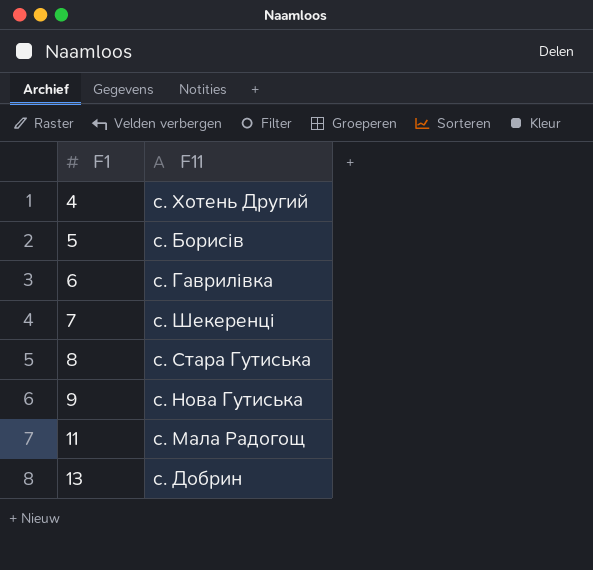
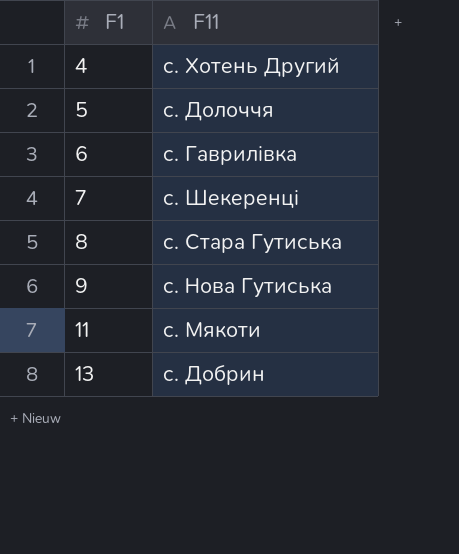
5 | F11: с. Борисів -> с. Долоччя
11 | F11: с. Мала Радогощ -> с. Мякоти

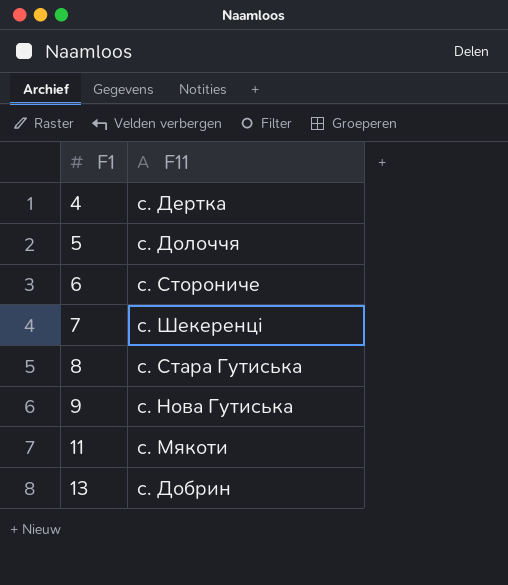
4 | F11: с. Хотень Другий -> с. Дертка
6 | F11: с. Гаврилівка -> с. Сторониче

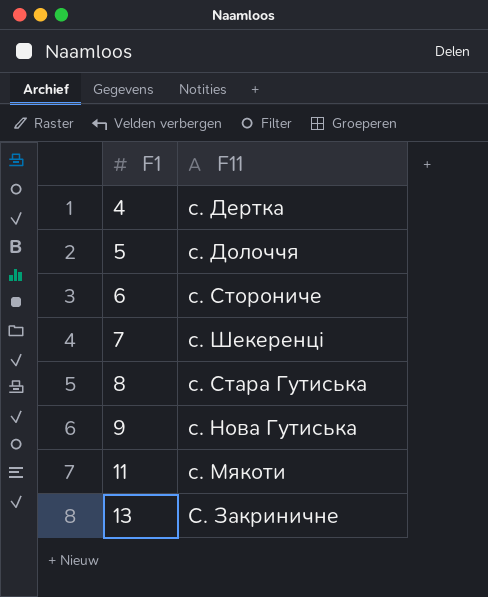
13 | F11: с. Добрин -> С. Закриничне

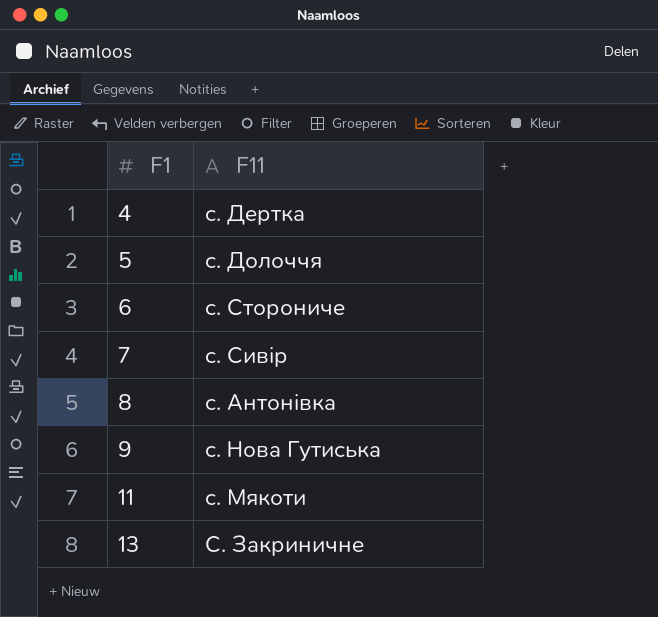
7 | F11: с. Шекеренці -> с. Сивір
8 | F11: с. Стара Гутиська -> с. Антонівка

